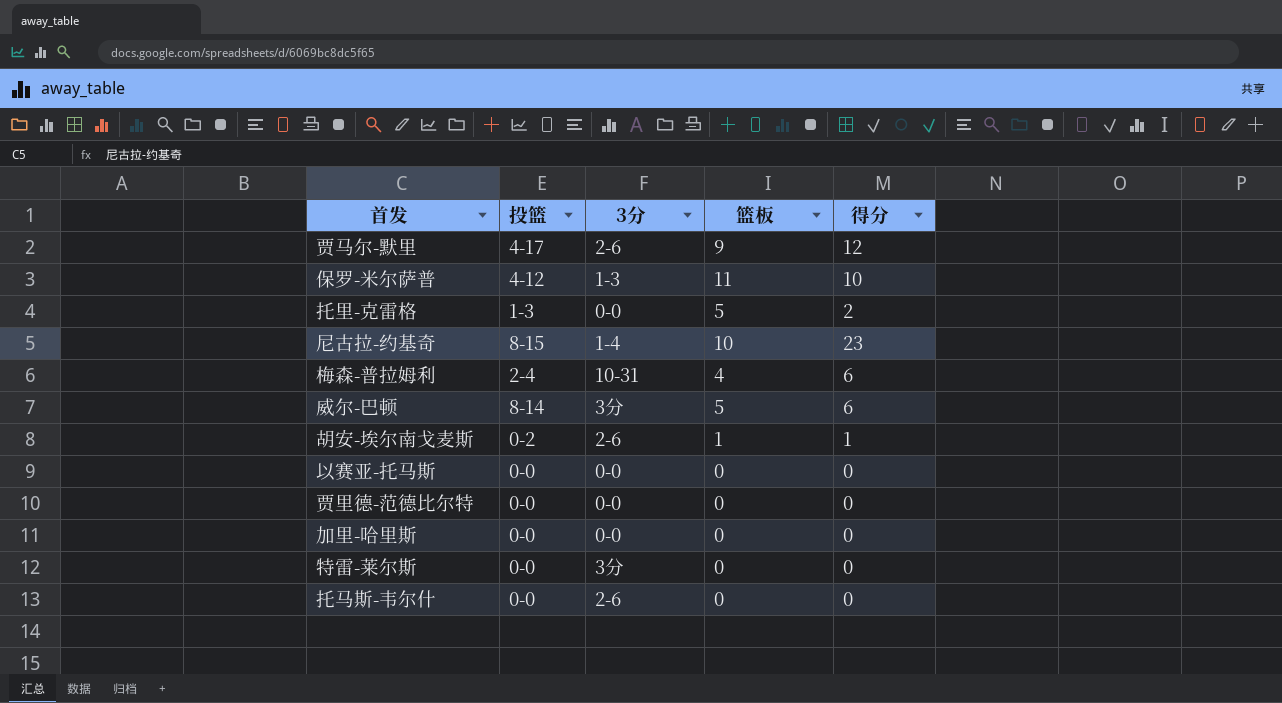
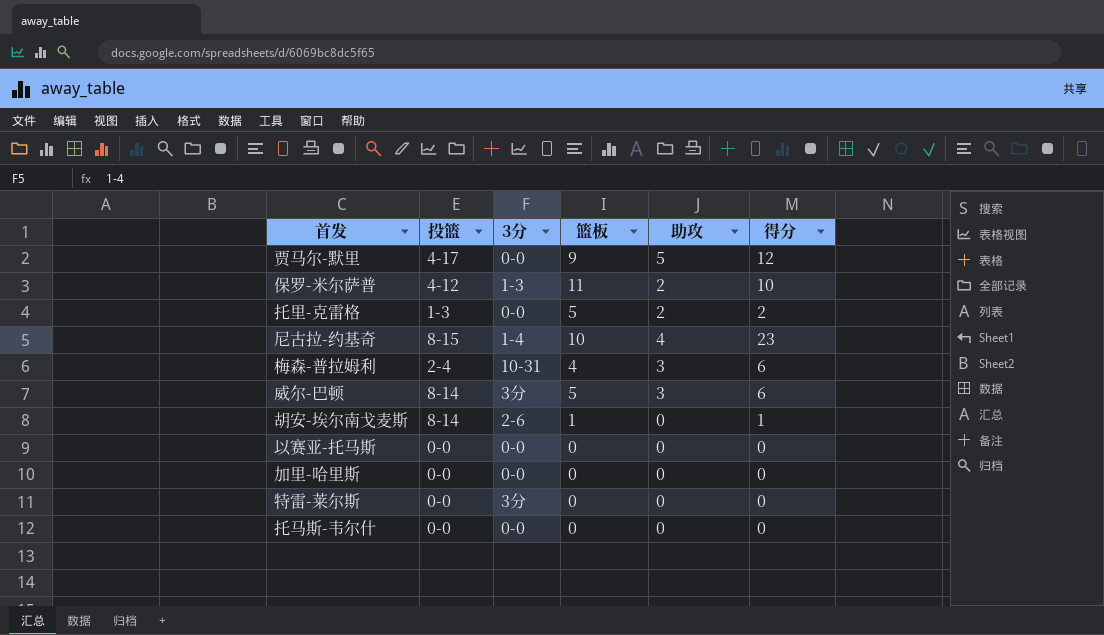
column 助攻 | position: none -> 5
row 贾里德-范德比尔特: 0-0 | 0-0 | 0 | 0 -> none
贾马尔-默里 | 3分: 2-6 -> 0-0
胡安-埃尔南戈麦斯 | 投篮: 0-2 -> 8-14
托马斯-韦尔什 | 3分: 2-6 -> 0-0

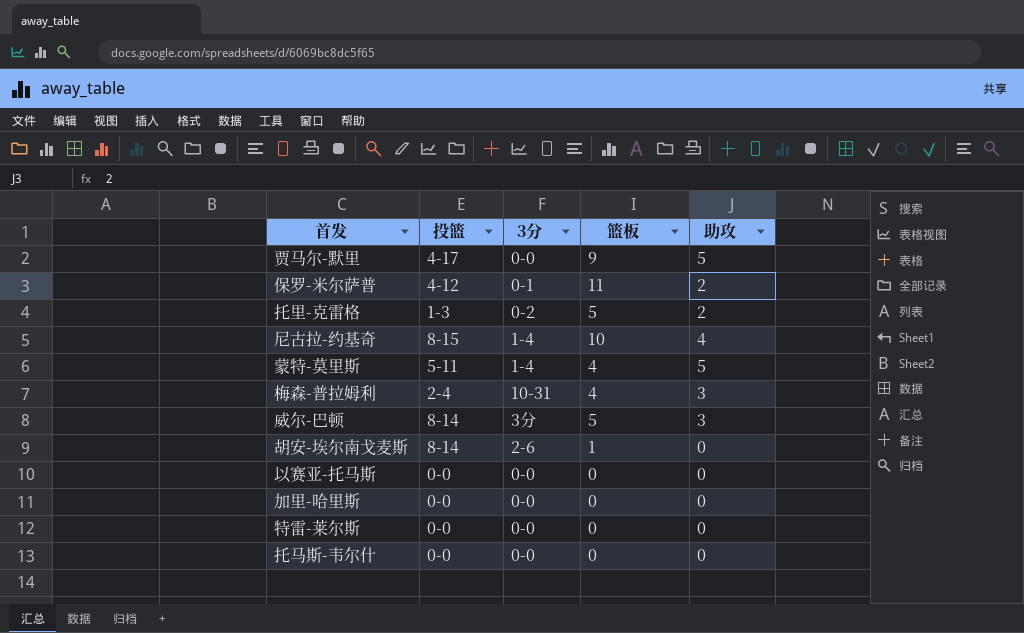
column 得分 | position: 6 -> none
保罗-米尔萨普 | 3分: 1-3 -> 0-1
托里-克雷格 | 3分: 0-0 -> 0-2
row 蒙特-莫里斯: none -> 5-11 | 1-4 | 4 | 5
特雷-莱尔斯 | 3分: 3分 -> 0-0

